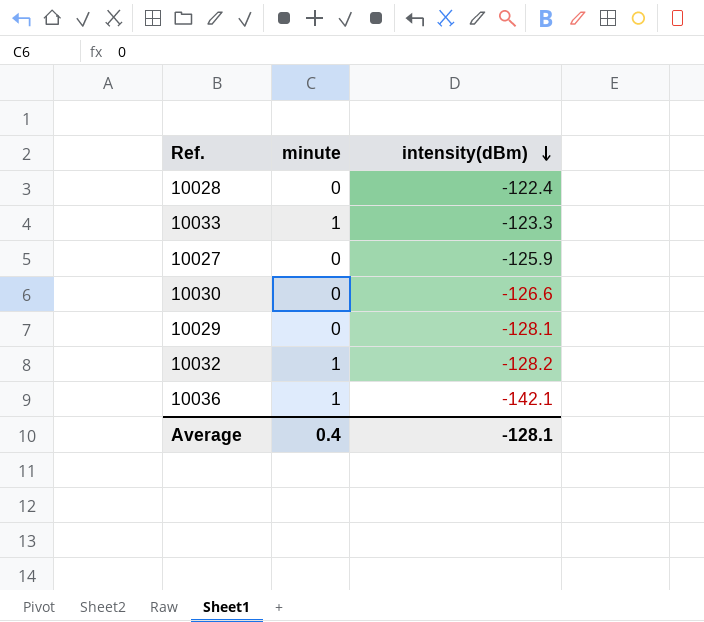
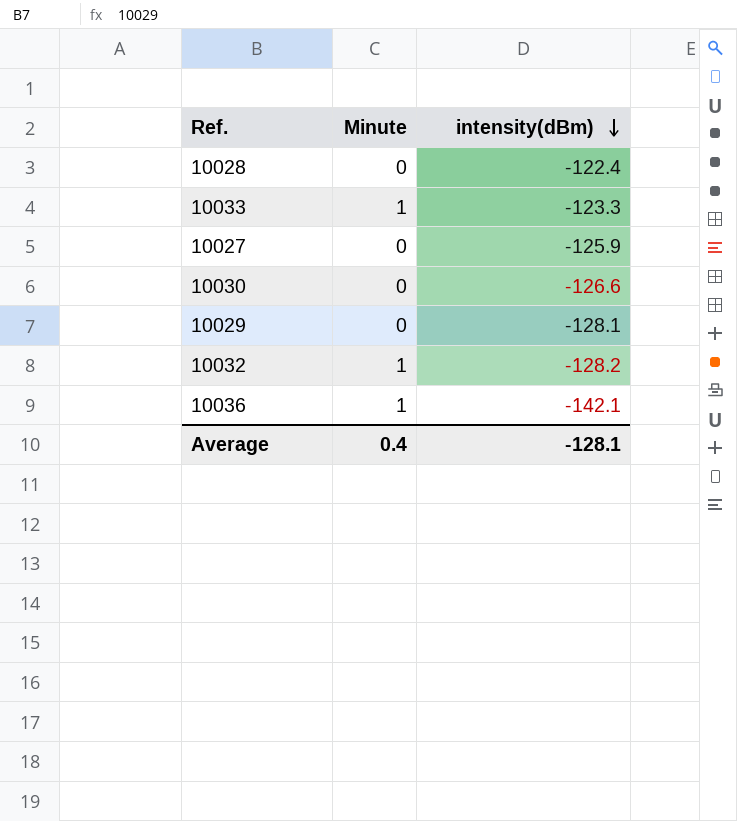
column name: minute -> Minute

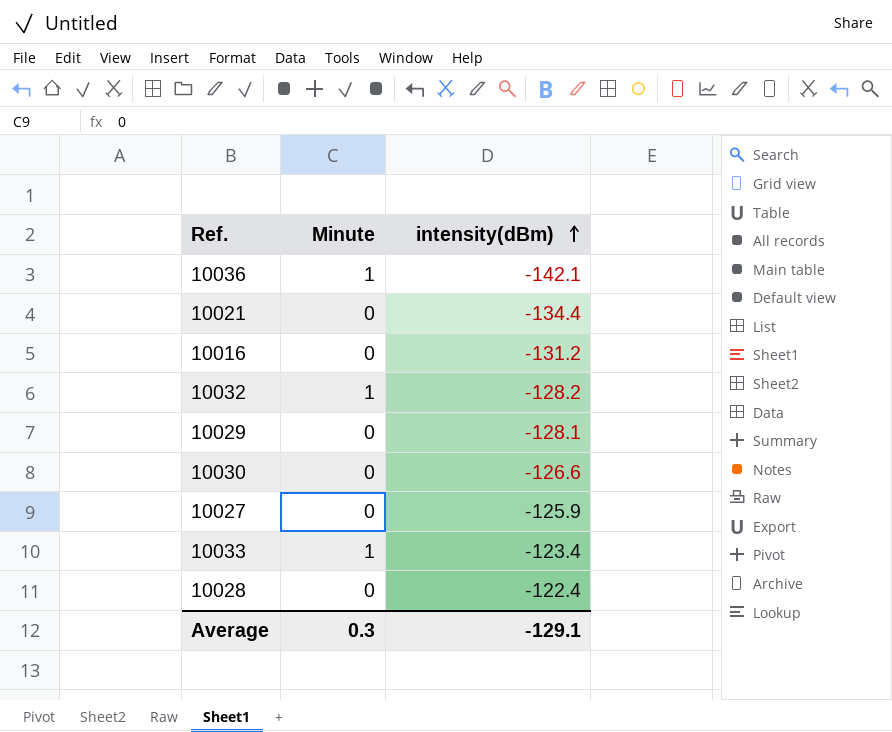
row order: intensity(dBm) descending -> intensity(dBm) ascending
row 10021: none -> 0 | -134.4
row 10016: none -> 0 | -131.2
10033 | intensity(dBm): -123.3 -> -123.4
Average | Minute: 0.4 -> 0.3
Average | intensity(dBm): -128.1 -> -129.1

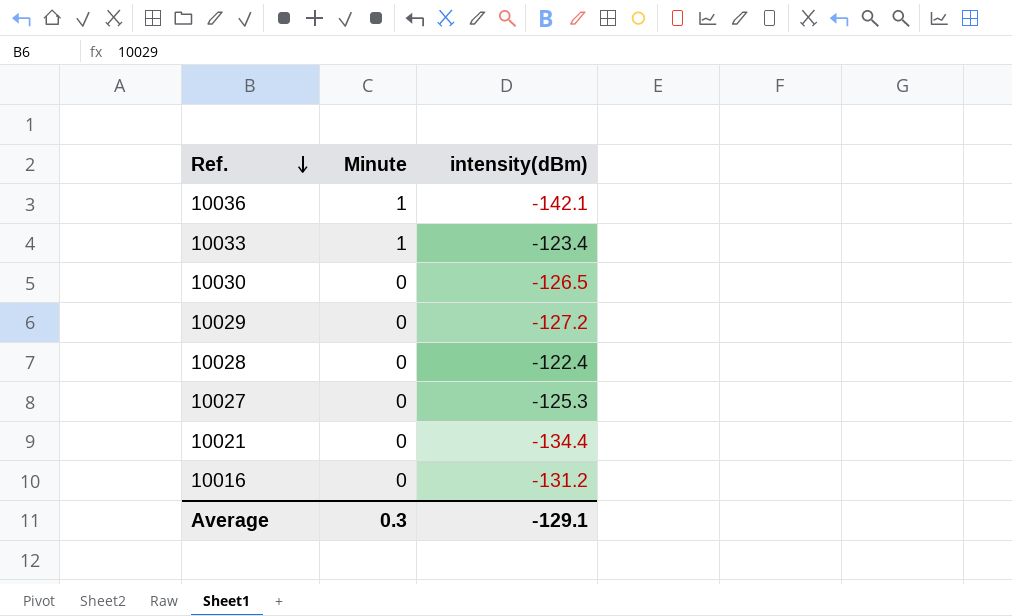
row order: intensity(dBm) ascending -> Ref. descending
row 10032: 1 | -128.2 -> none
10030 | intensity(dBm): -126.6 -> -126.5
10029 | intensity(dBm): -128.1 -> -127.2
10027 | intensity(dBm): -125.9 -> -125.3

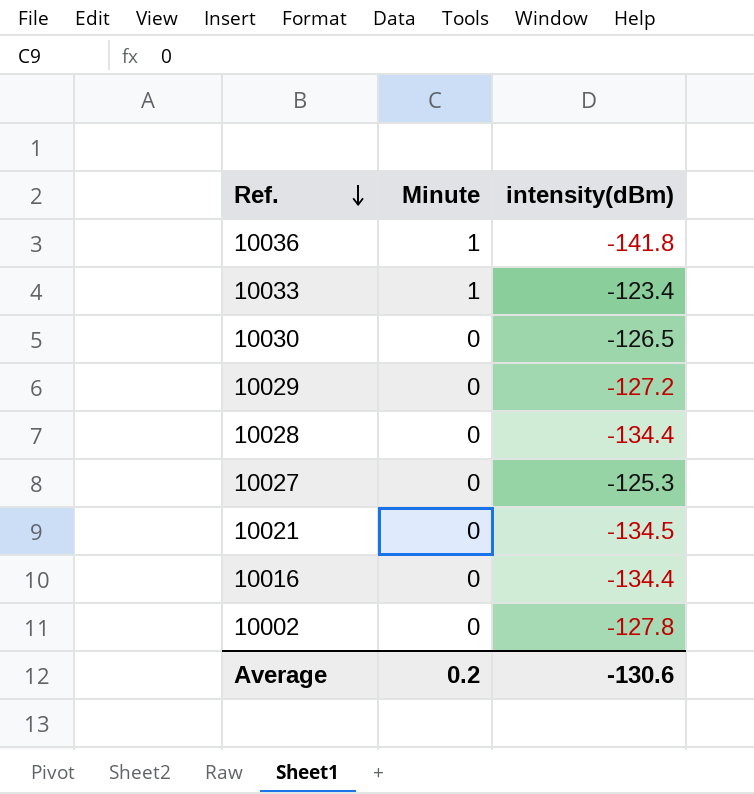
10036 | intensity(dBm): -142.1 -> -141.8
10028 | intensity(dBm): -122.4 -> -134.4
10021 | intensity(dBm): -134.4 -> -134.5
10016 | intensity(dBm): -131.2 -> -134.4
row 10002: none -> 0 | -127.8
Average | Minute: 0.3 -> 0.2
Average | intensity(dBm): -129.1 -> -130.6

